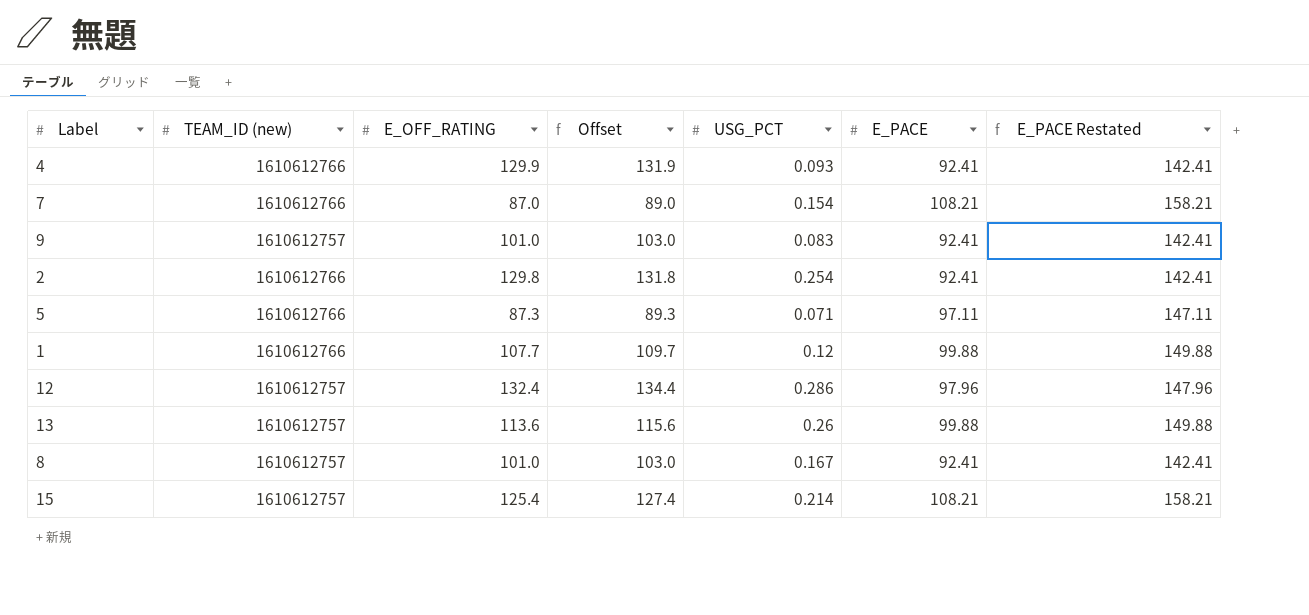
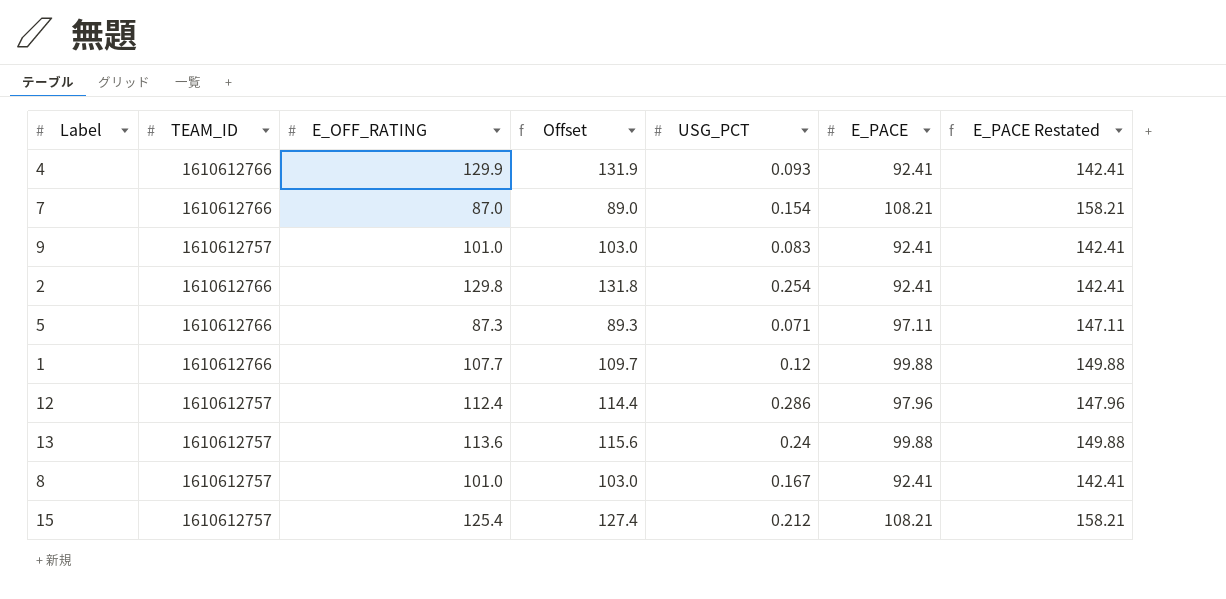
column name: TEAM_ID (new) -> TEAM_ID
12 | E_OFF_RATING: 132.4 -> 112.4
12 | Offset: 134.4 -> 114.4
13 | USG_PCT: 0.26 -> 0.24
15 | USG_PCT: 0.214 -> 0.212

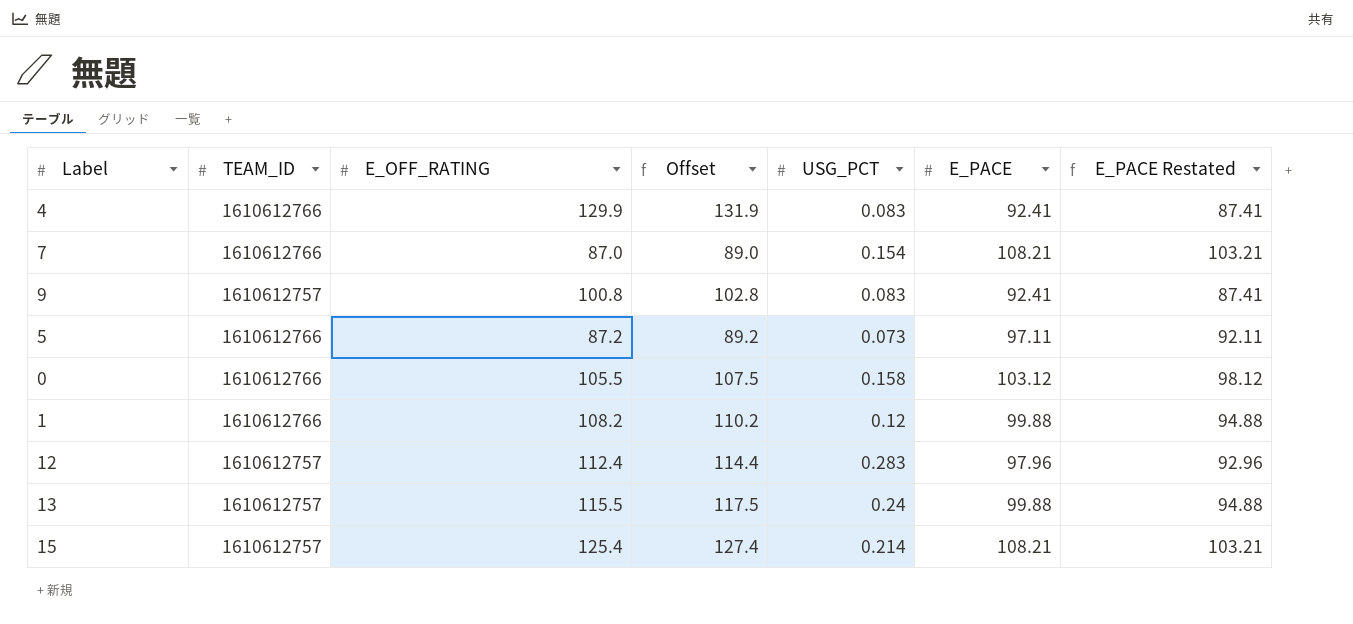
column E_PACE Restated | formula: [E_PACE] + 50 -> [E_PACE] - 5
row 2: 1610612766 | 129.8 | 131.8 | 0.254 | 92.41 | 142.41 -> none
row 8: 1610612757 | 101.0 | 103.0 | 0.167 | 92.41 | 142.41 -> none
4 | USG_PCT: 0.093 -> 0.083
9 | E_OFF_RATING: 101.0 -> 100.8
9 | Offset: 103.0 -> 102.8
5 | E_OFF_RATING: 87.3 -> 87.2
5 | Offset: 89.3 -> 89.2
5 | USG_PCT: 0.071 -> 0.073
row 0: none -> 1610612766 | 105.5 | 107.5 | 0.158 | 103.12 | 98.12
1 | E_OFF_RATING: 107.7 -> 108.2
1 | Offset: 109.7 -> 110.2
12 | USG_PCT: 0.286 -> 0.283
13 | E_OFF_RATING: 113.6 -> 115.5
13 | Offset: 115.6 -> 117.5
15 | USG_PCT: 0.212 -> 0.214

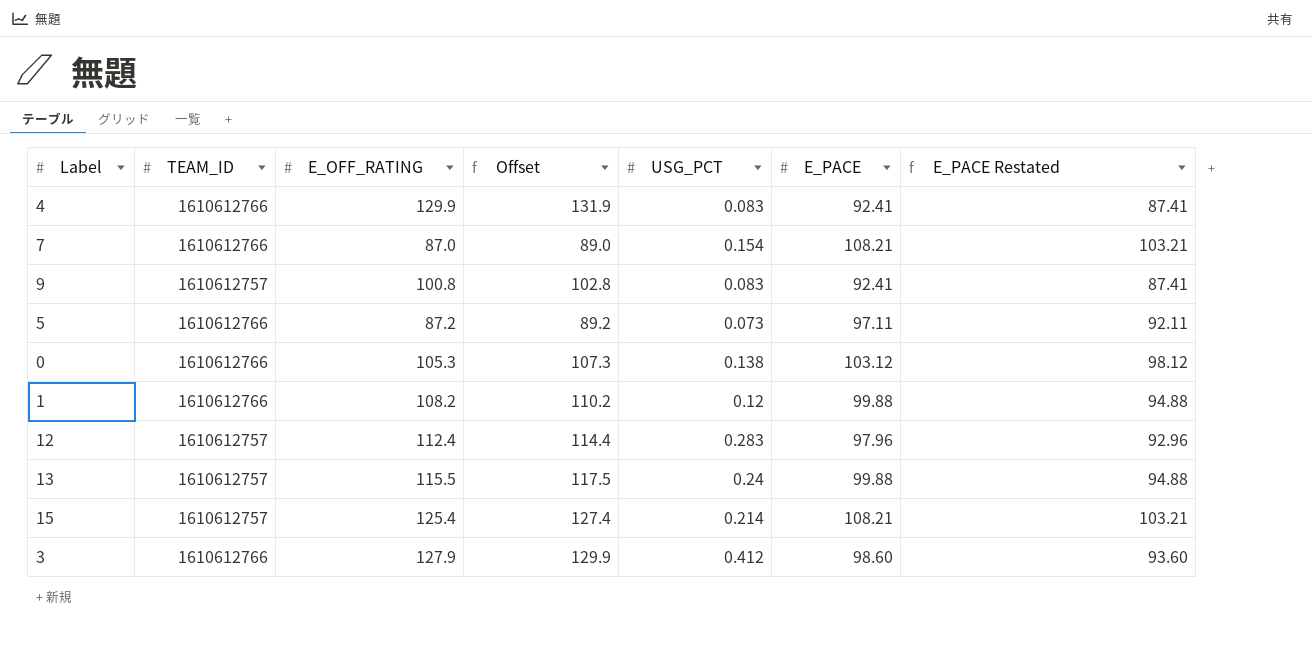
0 | E_OFF_RATING: 105.5 -> 105.3
0 | Offset: 107.5 -> 107.3
0 | USG_PCT: 0.158 -> 0.138
row 3: none -> 1610612766 | 127.9 | 129.9 | 0.412 | 98.60 | 93.60

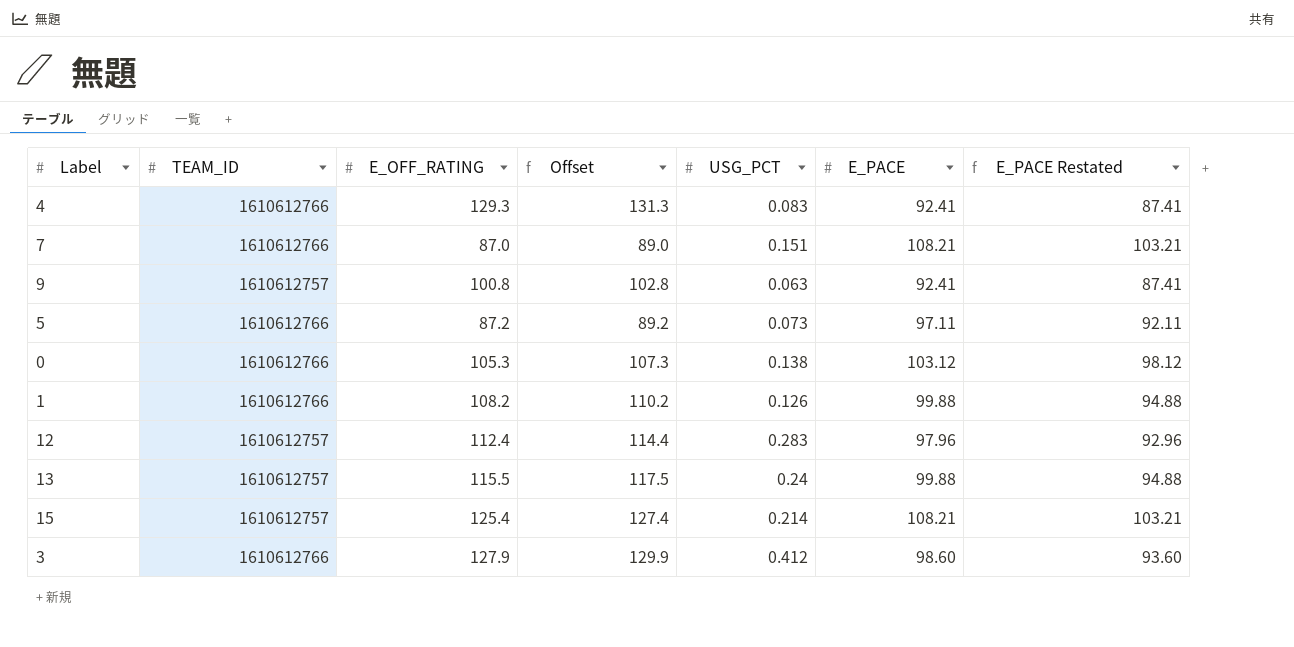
4 | E_OFF_RATING: 129.9 -> 129.3
4 | Offset: 131.9 -> 131.3
7 | USG_PCT: 0.154 -> 0.151
9 | USG_PCT: 0.083 -> 0.063
1 | USG_PCT: 0.12 -> 0.126

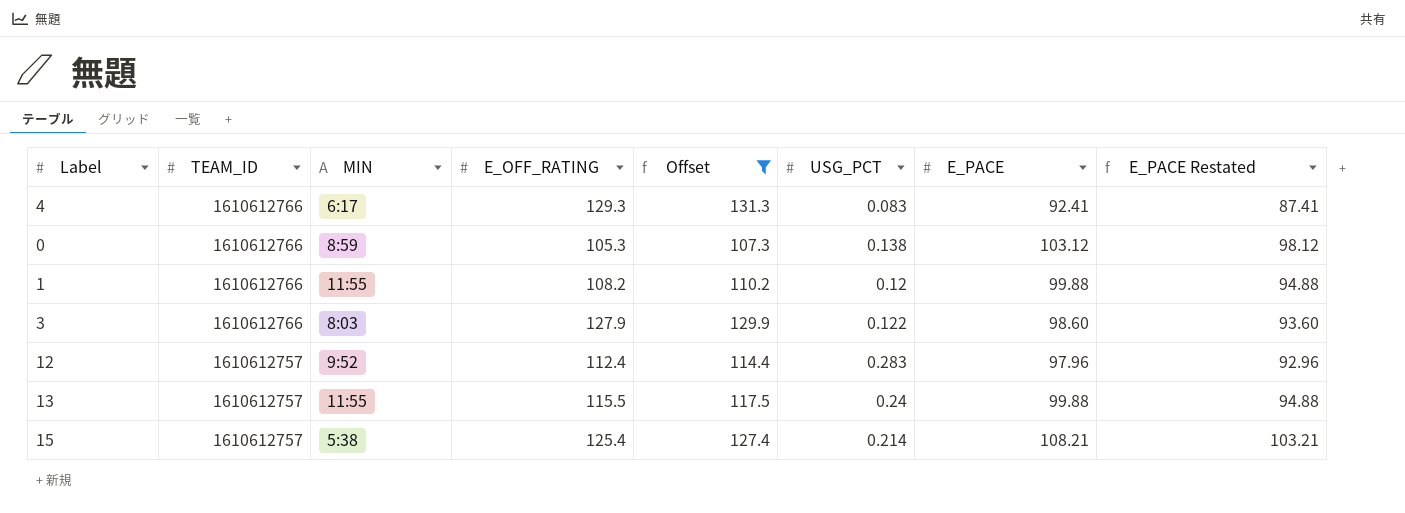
filter: none -> Offset >= 107.3
row order: none -> TEAM_ID descending
column MIN | position: none -> 3
1 | USG_PCT: 0.126 -> 0.12
3 | USG_PCT: 0.412 -> 0.122

